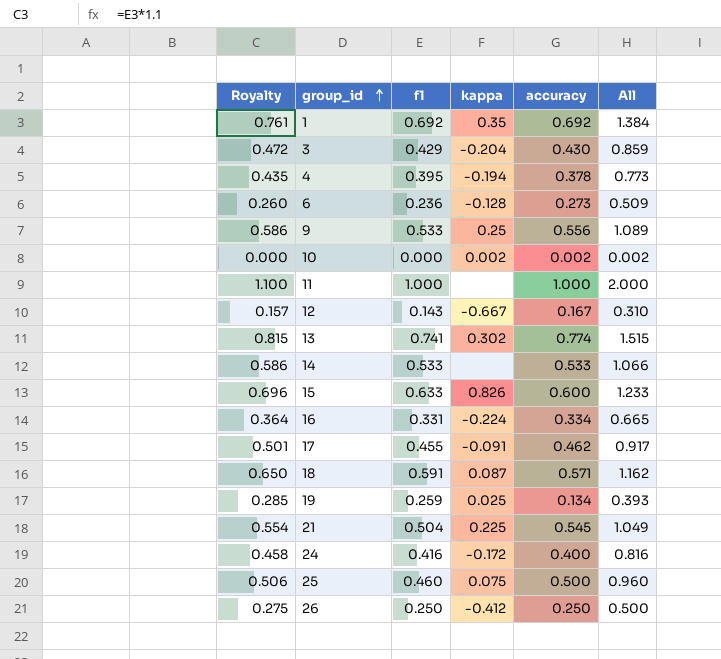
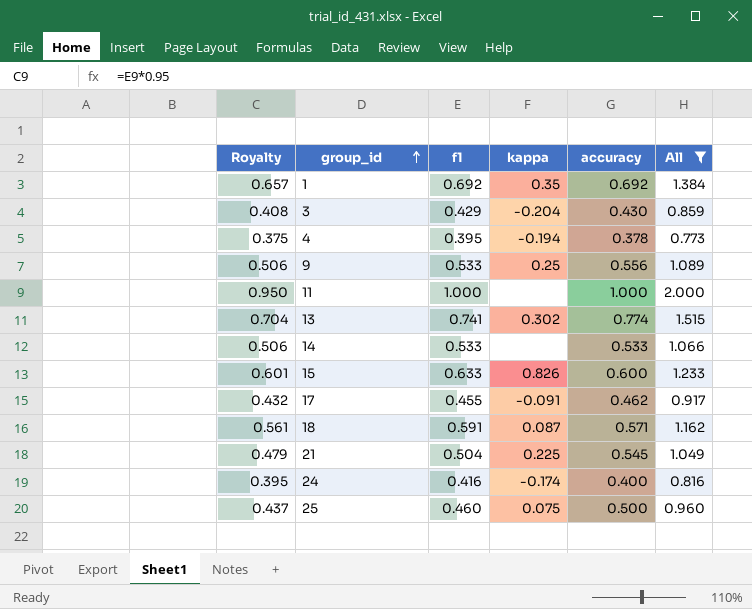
filter: none -> All >= 0.773
column Royalty | formula: [f1] * 1.1 -> [f1] * 0.95
24 | kappa: -0.172 -> -0.174

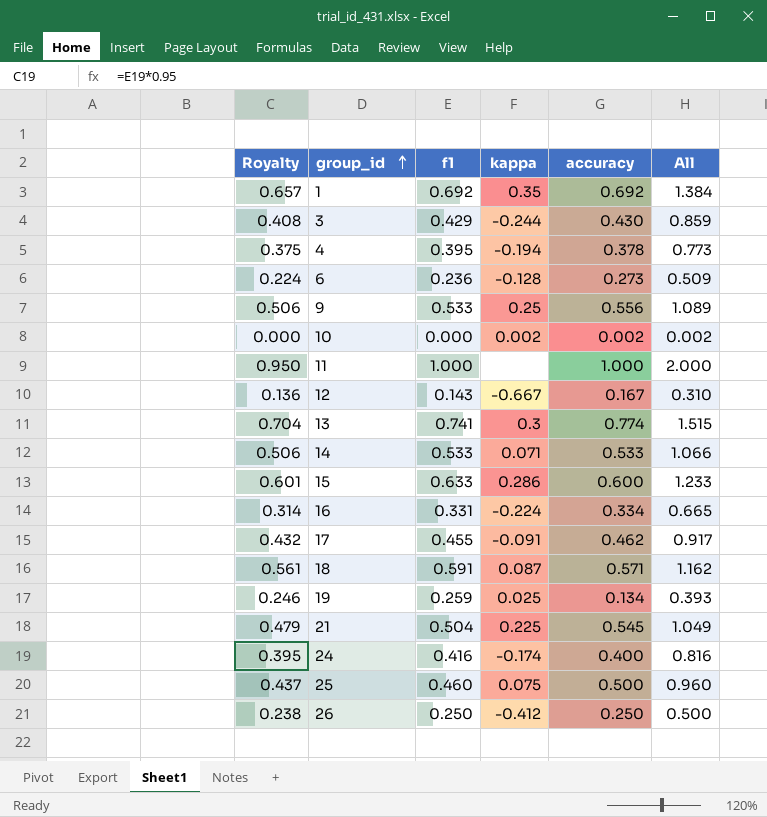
filter: All >= 0.773 -> none
3 | kappa: -0.204 -> -0.244
13 | kappa: 0.302 -> 0.3
14 | kappa: none -> 0.071
15 | kappa: 0.826 -> 0.286

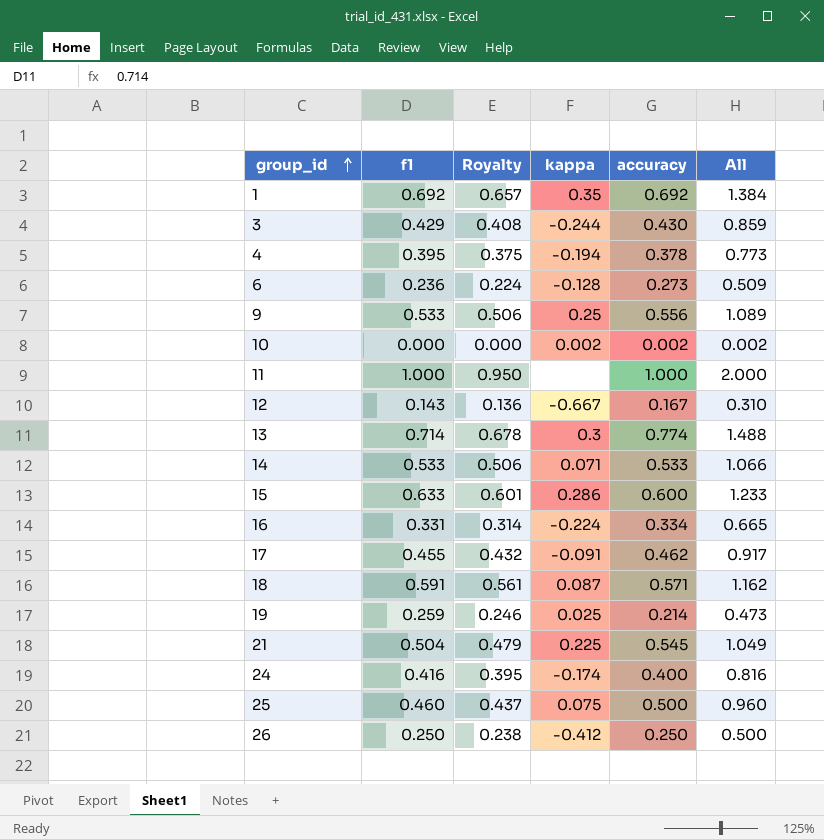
column Royalty | position: 1 -> 3
13 | f1: 0.741 -> 0.714
13 | Royalty: 0.704 -> 0.678
13 | All: 1.515 -> 1.488
19 | accuracy: 0.134 -> 0.214
19 | All: 0.393 -> 0.473

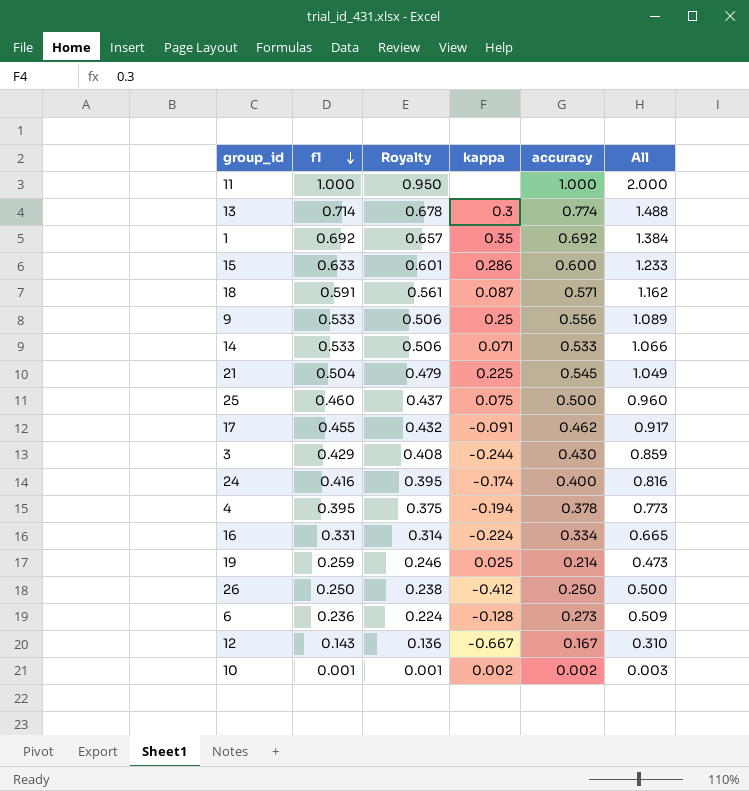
row order: group_id ascending -> f1 descending
10 | f1: 0.000 -> 0.001
10 | Royalty: 0.000 -> 0.001
10 | All: 0.002 -> 0.003

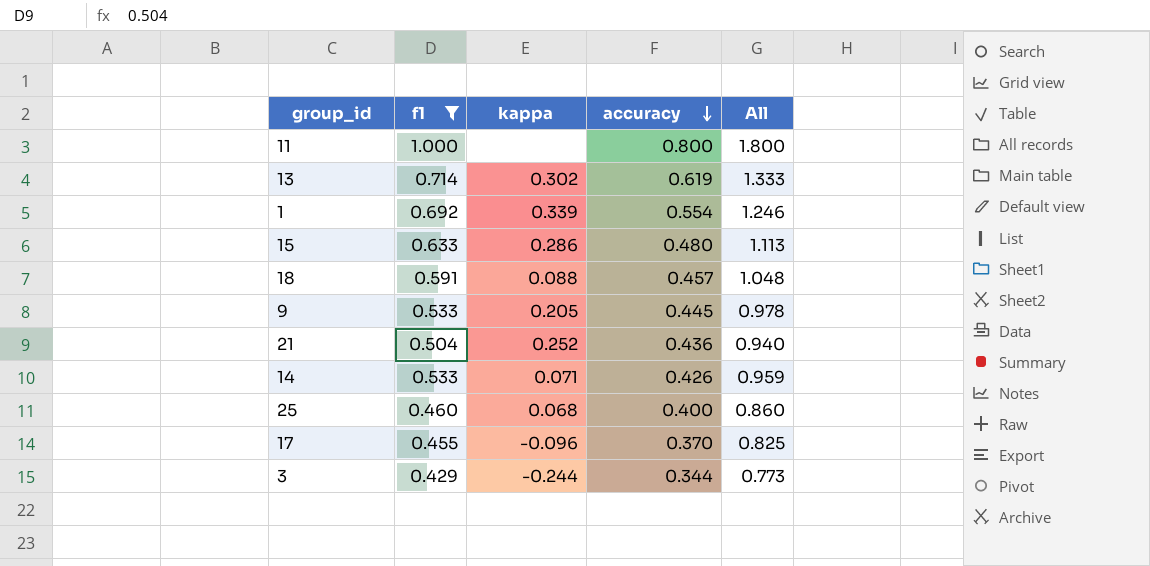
filter: none -> f1 >= 0.429
row order: f1 descending -> accuracy descending
column Royalty | formula: [f1] * 0.95 -> none
11 | accuracy: 1.000 -> 0.800
11 | All: 2.000 -> 1.800
13 | kappa: 0.3 -> 0.302
13 | accuracy: 0.774 -> 0.619
13 | All: 1.488 -> 1.333
1 | kappa: 0.35 -> 0.339
1 | accuracy: 0.692 -> 0.554
1 | All: 1.384 -> 1.246
15 | accuracy: 0.600 -> 0.480
15 | All: 1.233 -> 1.113
18 | kappa: 0.087 -> 0.088
18 | accuracy: 0.571 -> 0.457
18 | All: 1.162 -> 1.048
9 | kappa: 0.25 -> 0.205
9 | accuracy: 0.556 -> 0.445
9 | All: 1.089 -> 0.978
21 | kappa: 0.225 -> 0.252
21 | accuracy: 0.545 -> 0.436
21 | All: 1.049 -> 0.940
14 | accuracy: 0.533 -> 0.426
14 | All: 1.066 -> 0.959
25 | kappa: 0.075 -> 0.068
25 | accuracy: 0.500 -> 0.400
25 | All: 0.960 -> 0.860
17 | kappa: -0.091 -> -0.096
17 | accuracy: 0.462 -> 0.370
17 | All: 0.917 -> 0.825
3 | accuracy: 0.430 -> 0.344
3 | All: 0.859 -> 0.773

